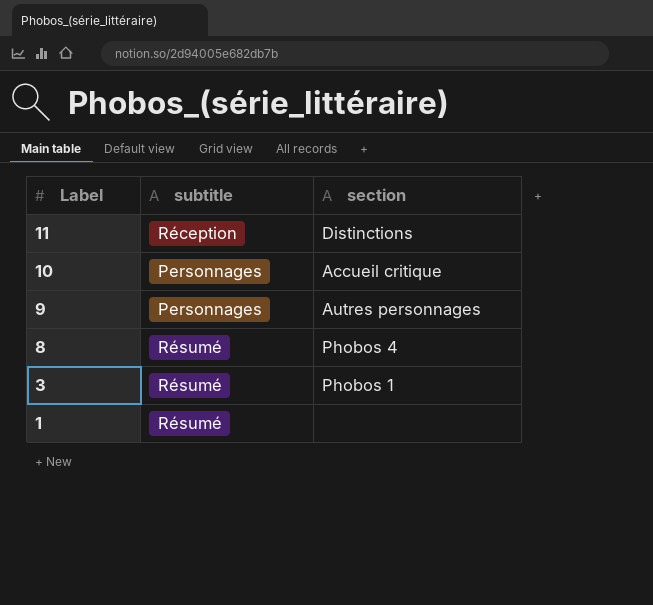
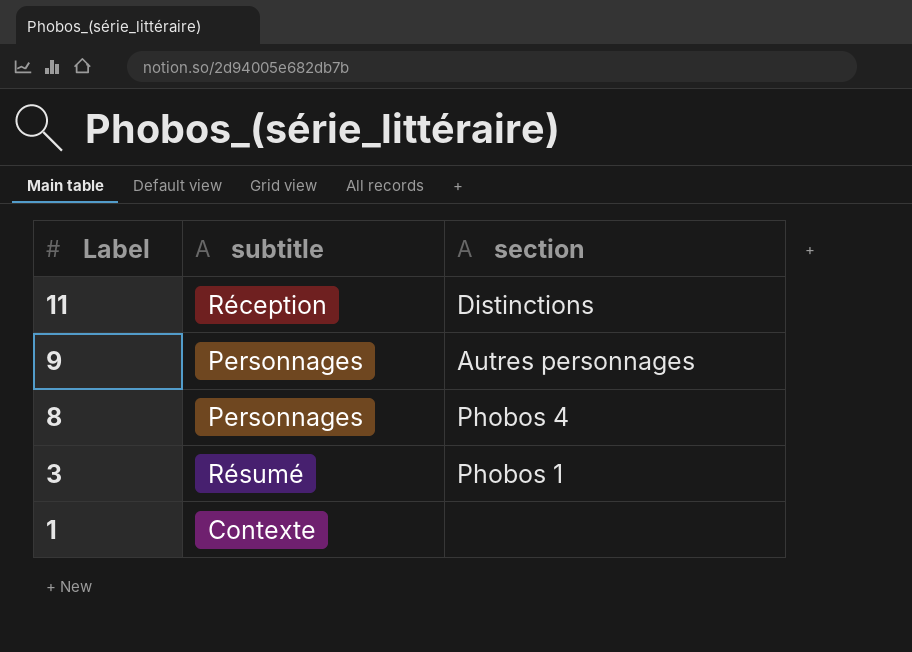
row 10: Personnages | Accueil critique -> none
8 | subtitle: Résumé -> Personnages
1 | subtitle: Résumé -> Contexte

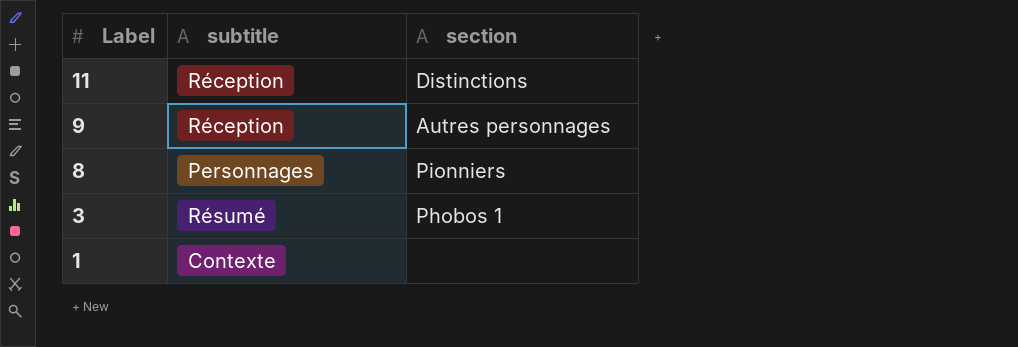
9 | subtitle: Personnages -> Réception
8 | section: Phobos 4 -> Pionniers

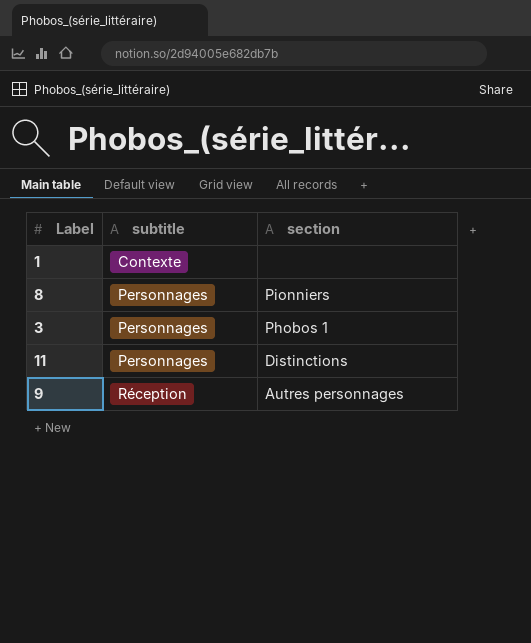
row order: Label descending -> subtitle ascending
3 | subtitle: Résumé -> Personnages
11 | subtitle: Réception -> Personnages

